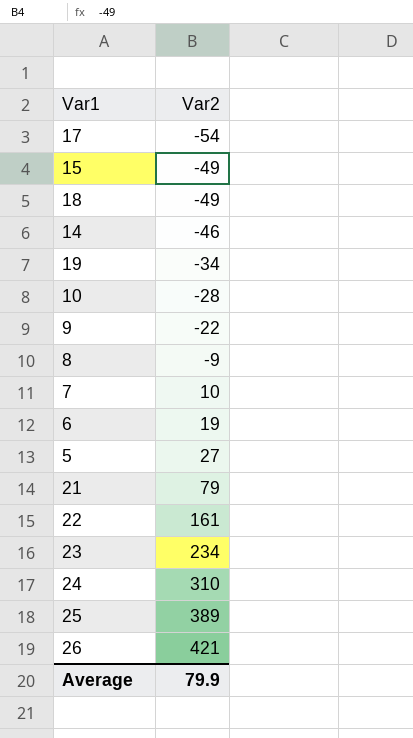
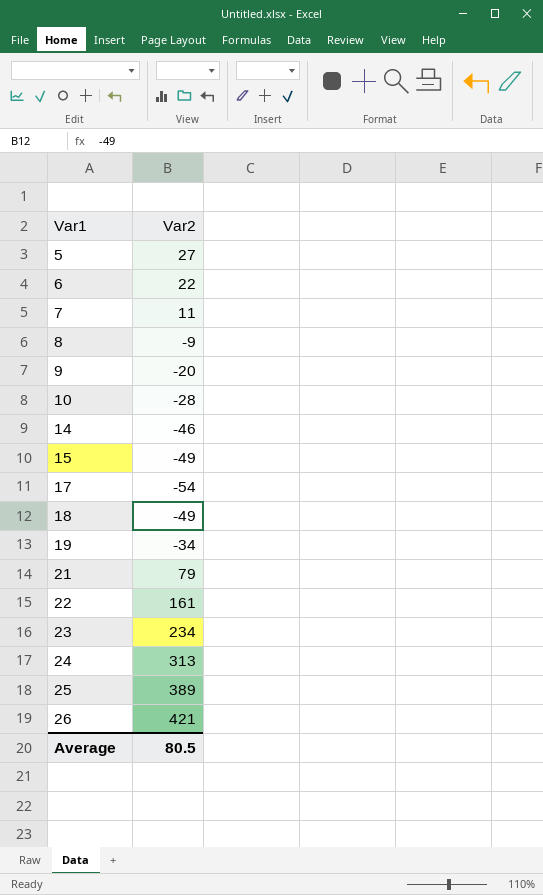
row order: Var2 ascending -> Var1 ascending
6 | Var2: 19 -> 22
7 | Var2: 10 -> 11
9 | Var2: -22 -> -20
24 | Var2: 310 -> 313
Average | Var2: 79.9 -> 80.5

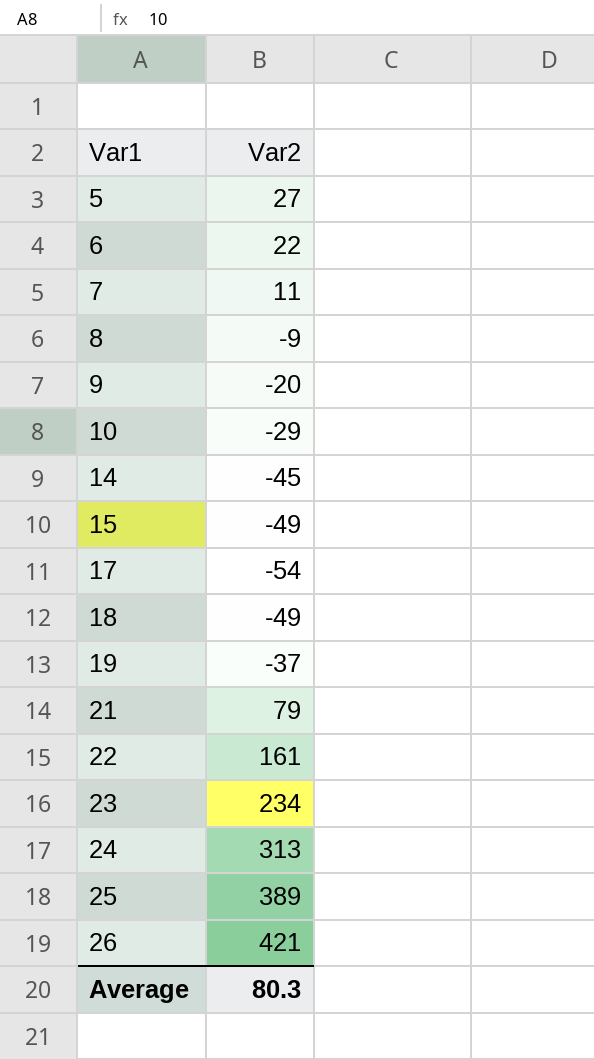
10 | Var2: -28 -> -29
14 | Var2: -46 -> -45
19 | Var2: -34 -> -37
Average | Var2: 80.5 -> 80.3

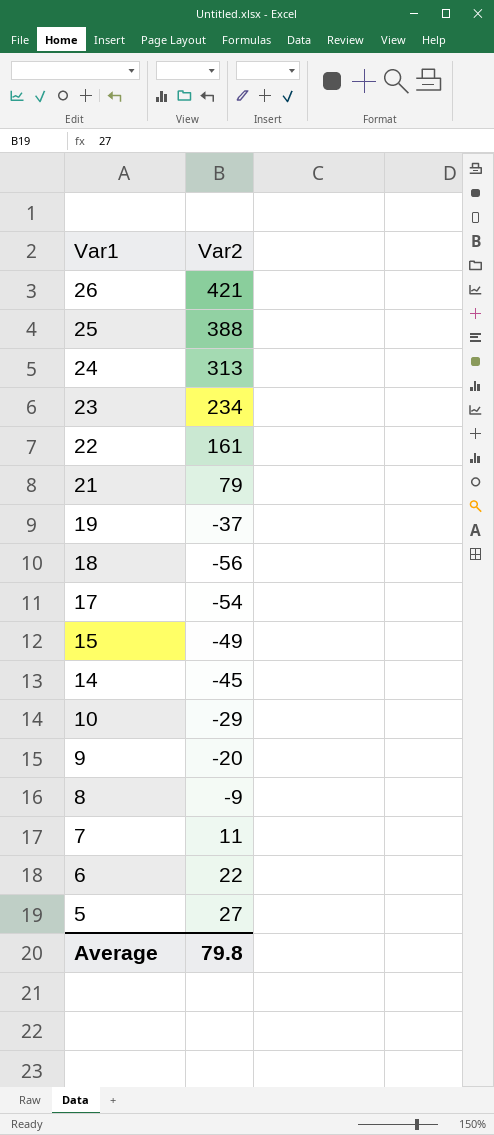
row order: Var1 ascending -> Var1 descending
25 | Var2: 389 -> 388
18 | Var2: -49 -> -56
Average | Var2: 80.3 -> 79.8

